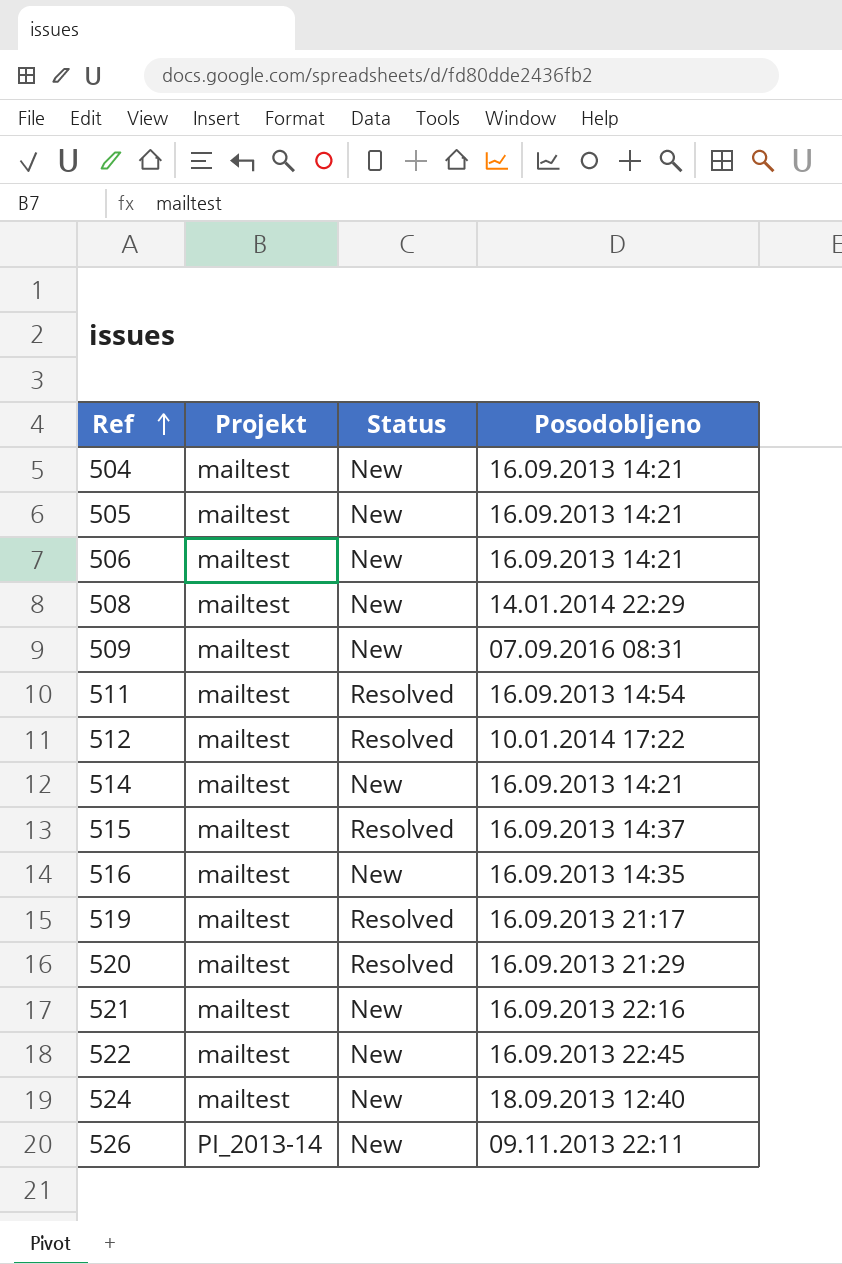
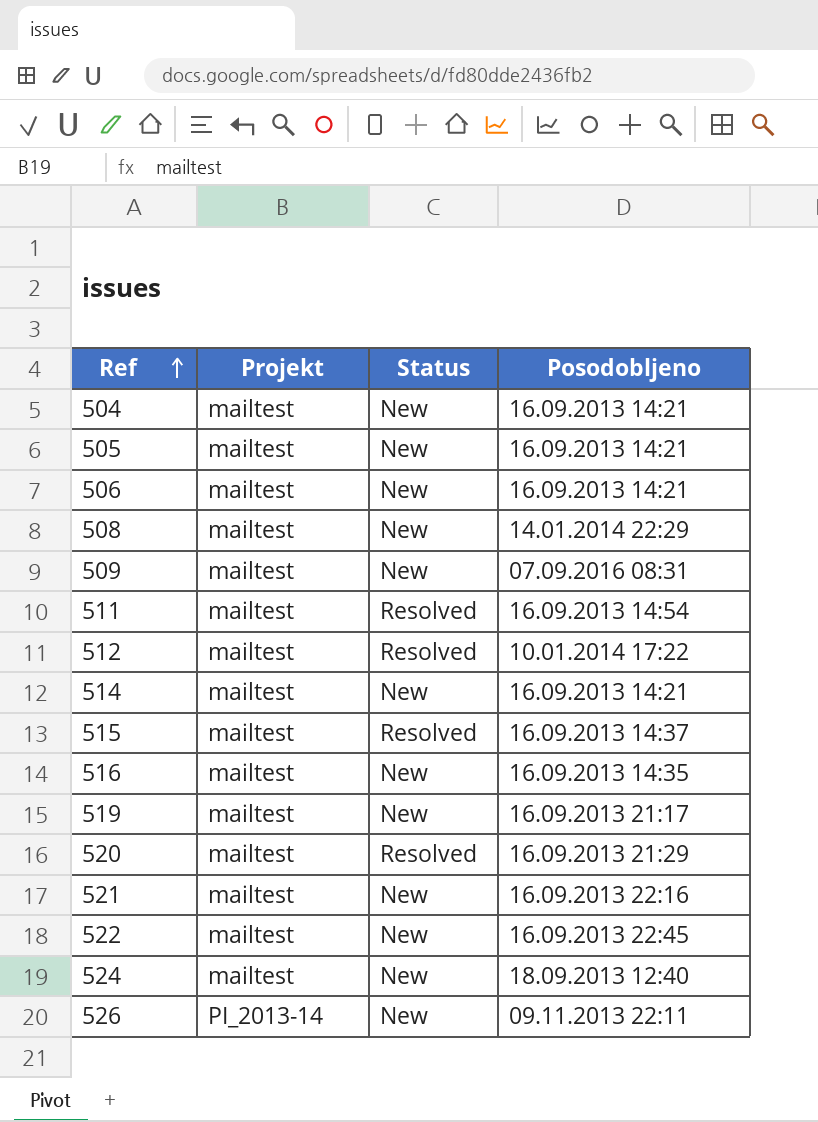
519 | Status: Resolved -> New

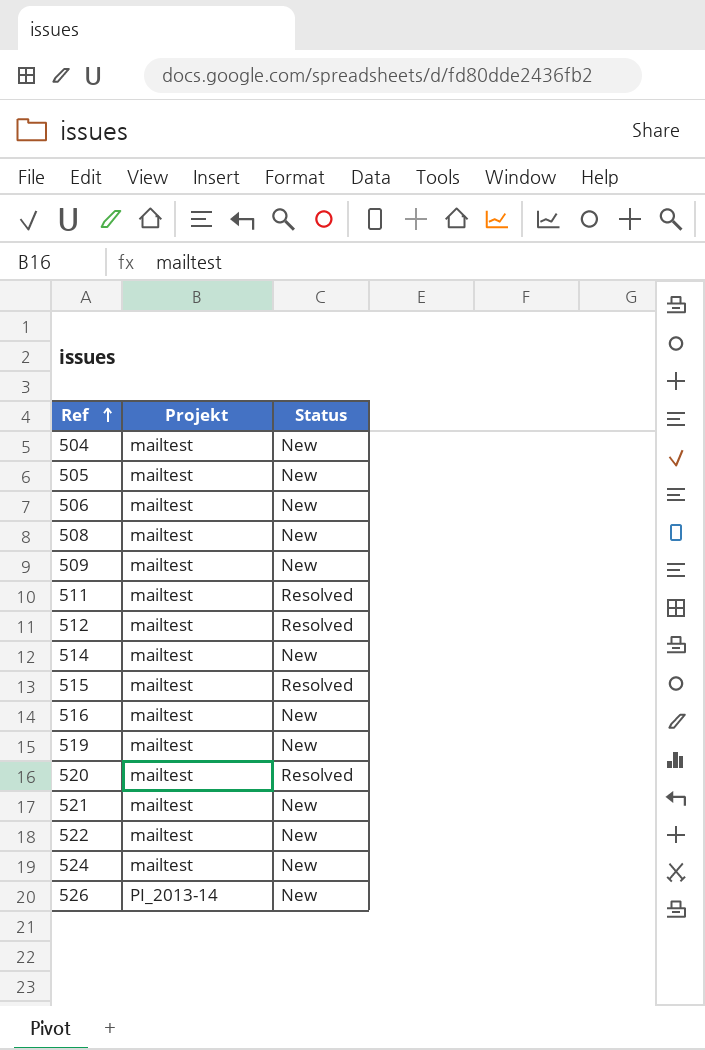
column Posodobljeno | position: 4 -> none

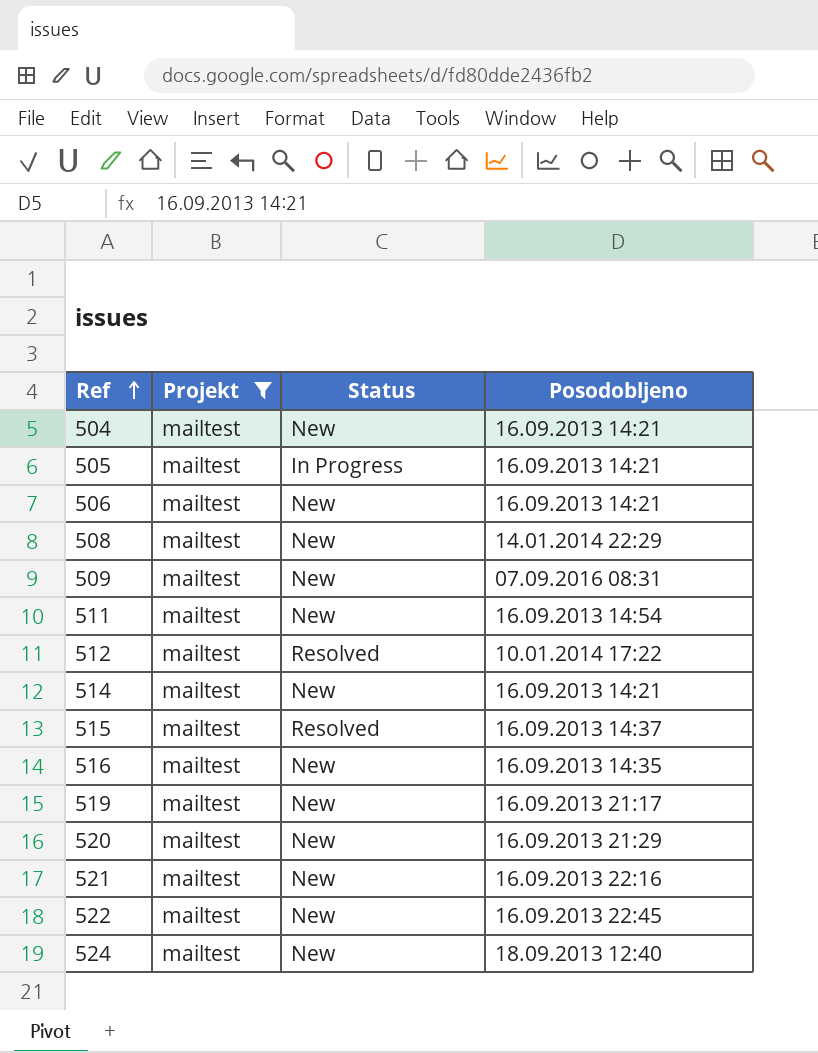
filter: none -> Projekt = mailtest
column Posodobljeno | position: none -> 4
505 | Status: New -> In Progress
511 | Status: Resolved -> New
520 | Status: Resolved -> New

